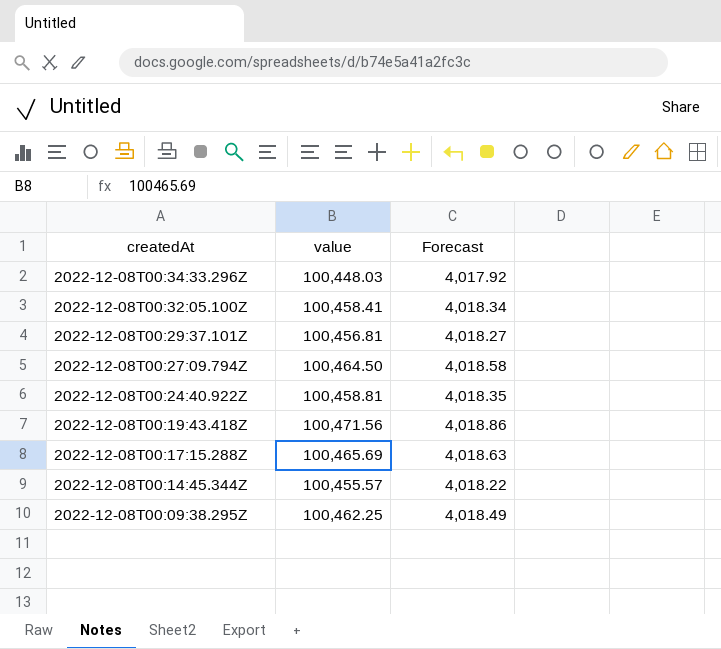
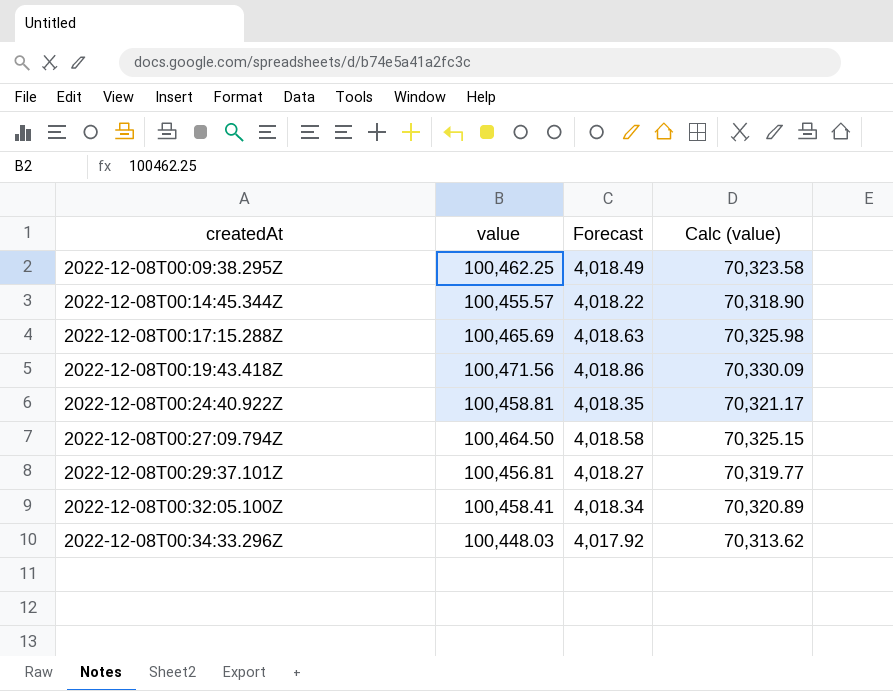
row order: createdAt descending -> createdAt ascending
column Calc (value) | formula: none -> [value] * 0.7

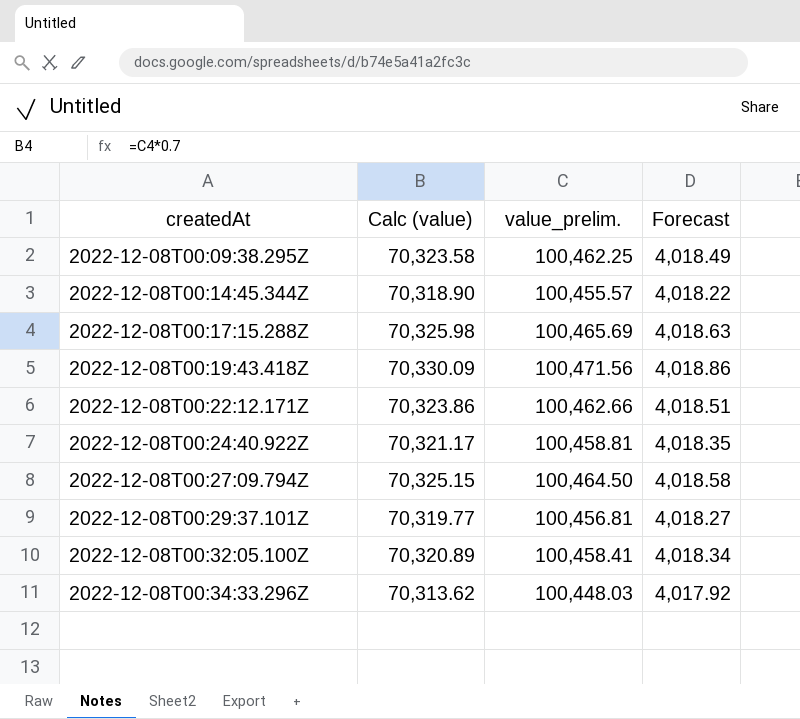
column Calc (value) | position: 4 -> 2
column name: value -> value_prelim.
row 2022-12-08T00:22:12.171Z: none -> 70,323.86 | 100,462.66 | 4,018.51

